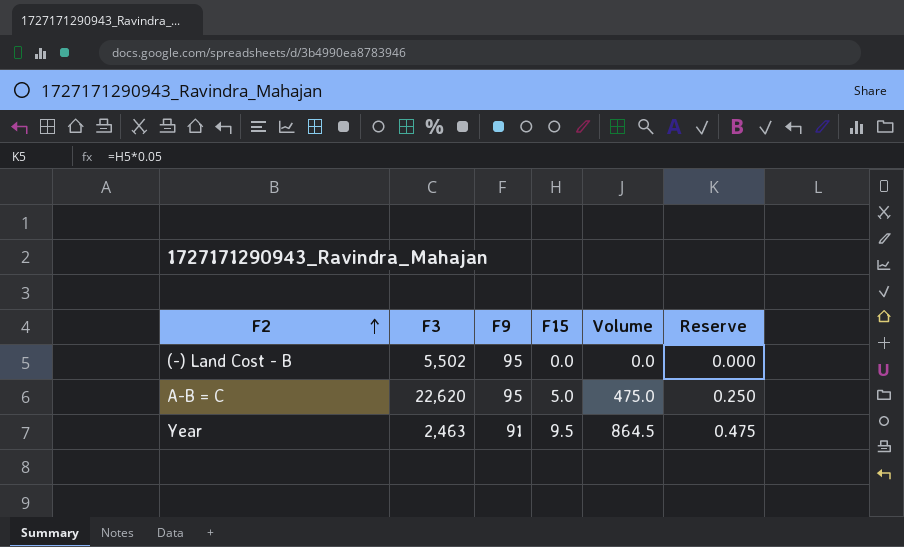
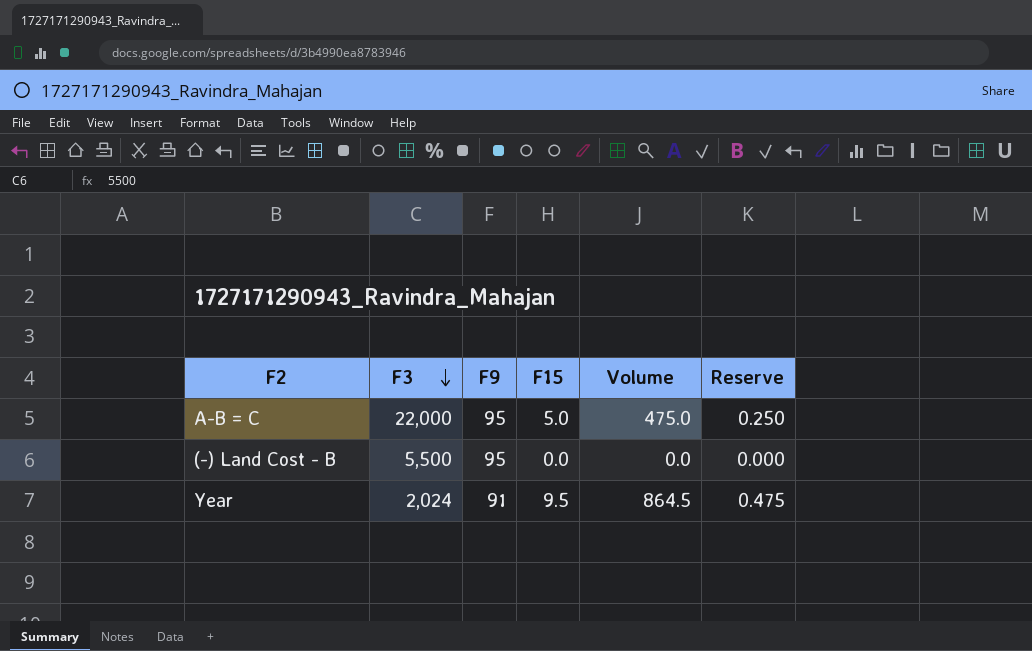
row order: F2 ascending -> F3 descending
A-B = C | F3: 22,620 -> 22,000
(-) Land Cost - B | F3: 5,502 -> 5,500
Year | F3: 2,463 -> 2,024

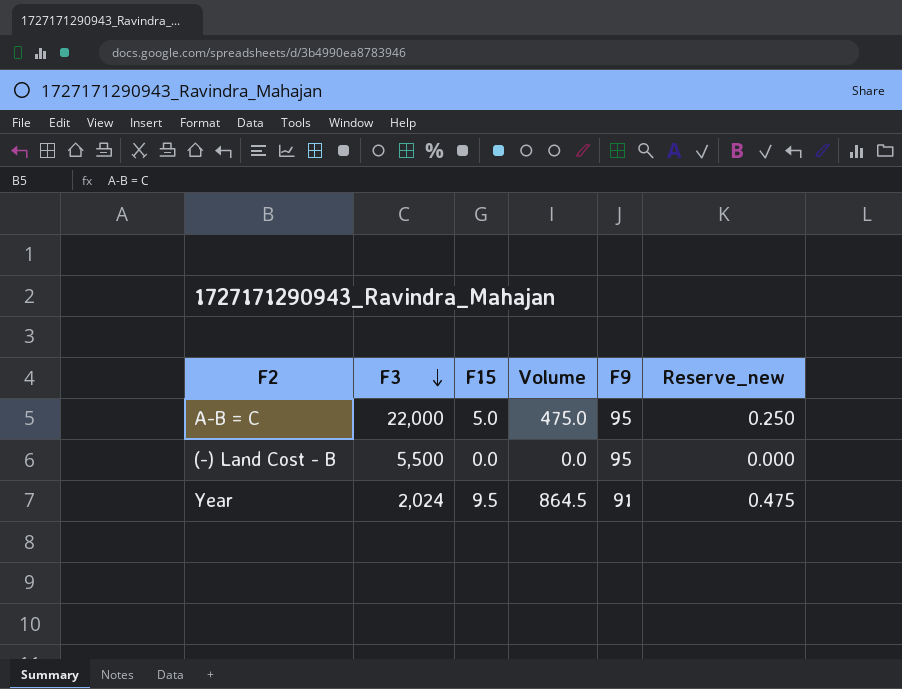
column F9 | position: 3 -> 5
column name: Reserve -> Reserve_new

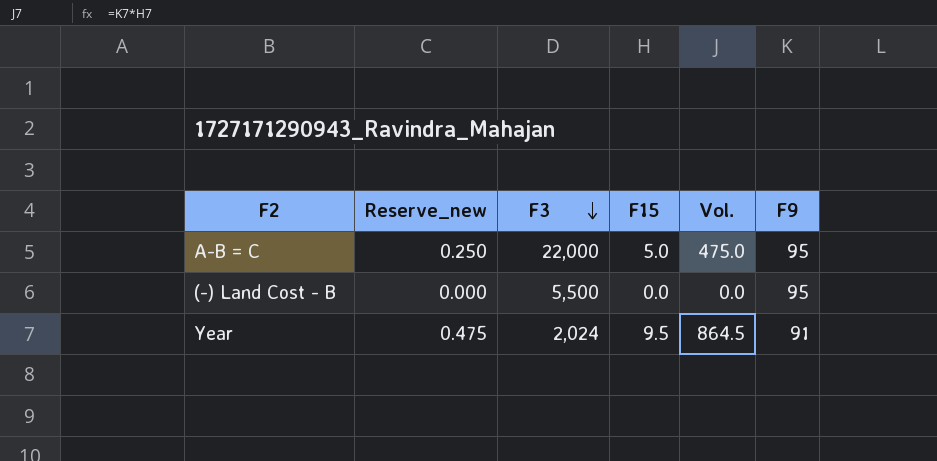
column Reserve_new | position: 6 -> 2
column name: Volume -> Vol.

